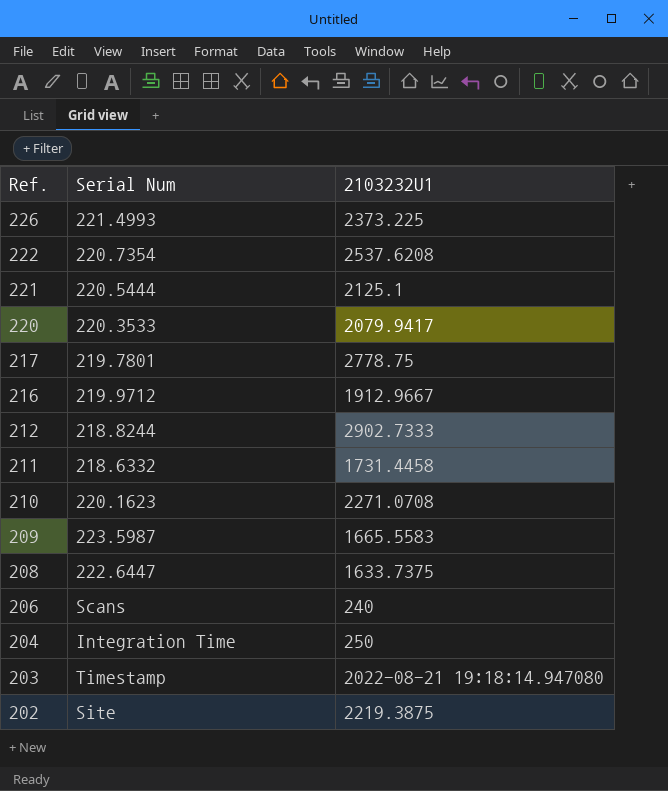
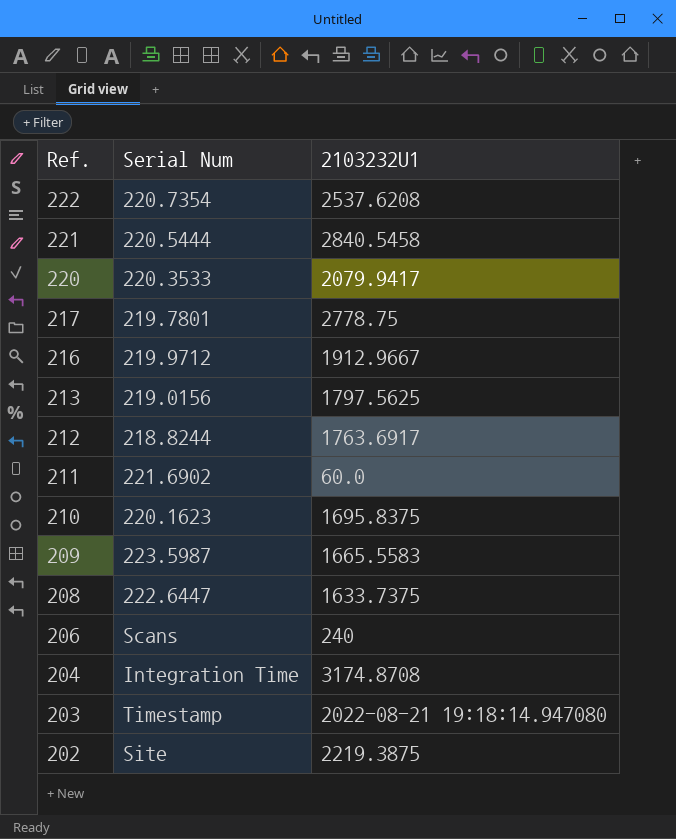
row 226: 221.4993 | 2373.225 -> none
221 | 2103232U1: 2125.1 -> 2840.5458
row 213: none -> 219.0156 | 1797.5625
212 | 2103232U1: 2902.7333 -> 1763.6917
211 | Serial Num: 218.6332 -> 221.6902
211 | 2103232U1: 1731.4458 -> 60.0
210 | 2103232U1: 2271.0708 -> 1695.8375
204 | 2103232U1: 250 -> 3174.8708

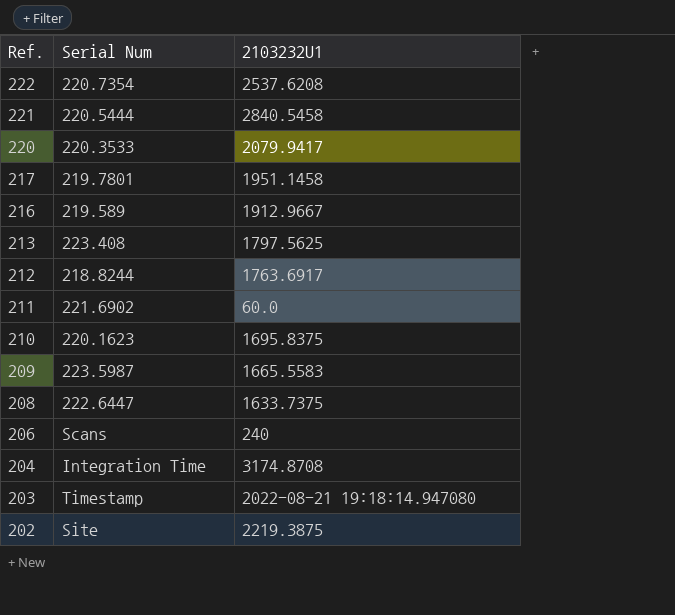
217 | 2103232U1: 2778.75 -> 1951.1458
216 | Serial Num: 219.9712 -> 219.589
213 | Serial Num: 219.0156 -> 223.408

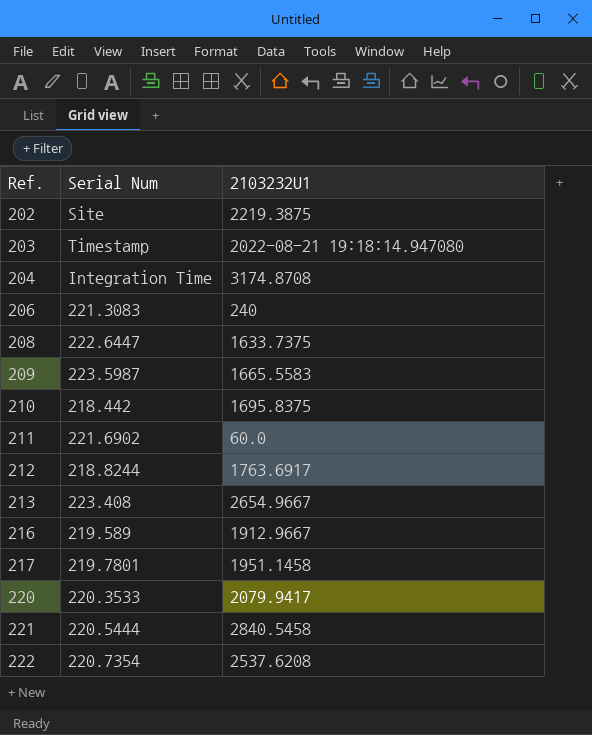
row order: Ref. descending -> Ref. ascending
206 | Serial Num: Scans -> 221.3083
210 | Serial Num: 220.1623 -> 218.442
213 | 2103232U1: 1797.5625 -> 2654.9667

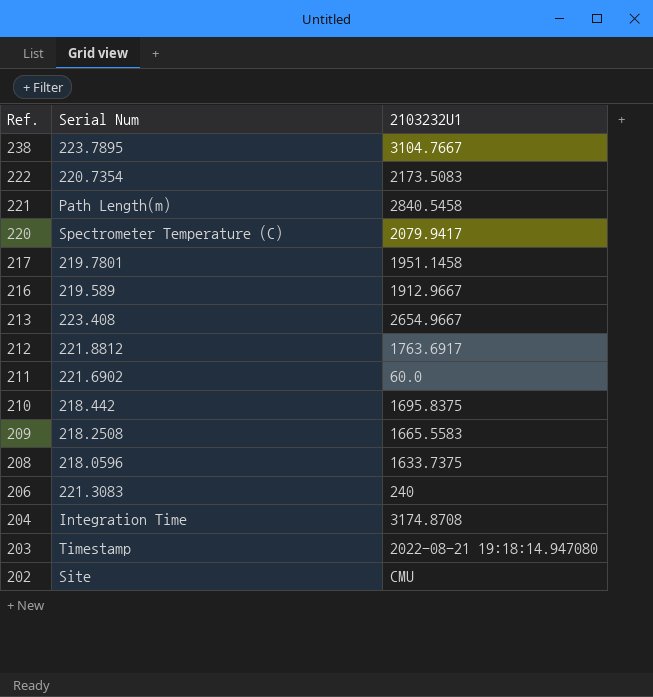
row order: Ref. ascending -> Ref. descending
row 238: none -> 223.7895 | 3104.7667
222 | 2103232U1: 2537.6208 -> 2173.5083
221 | Serial Num: 220.5444 -> Path Length(m)
220 | Serial Num: 220.3533 -> Spectrometer Temperature (C)
212 | Serial Num: 218.8244 -> 221.8812
209 | Serial Num: 223.5987 -> 218.2508
208 | Serial Num: 222.6447 -> 218.0596
202 | 2103232U1: 2219.3875 -> CMU

